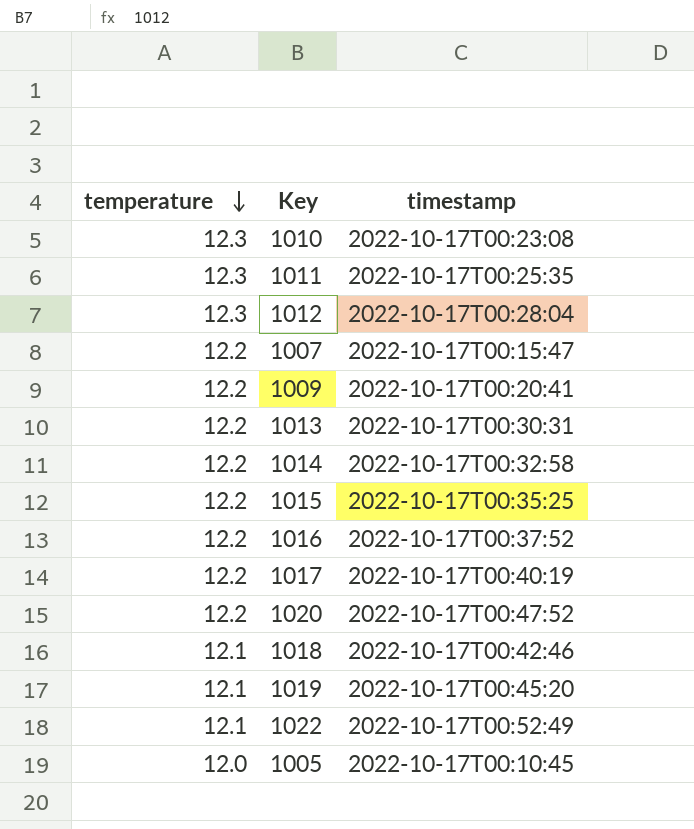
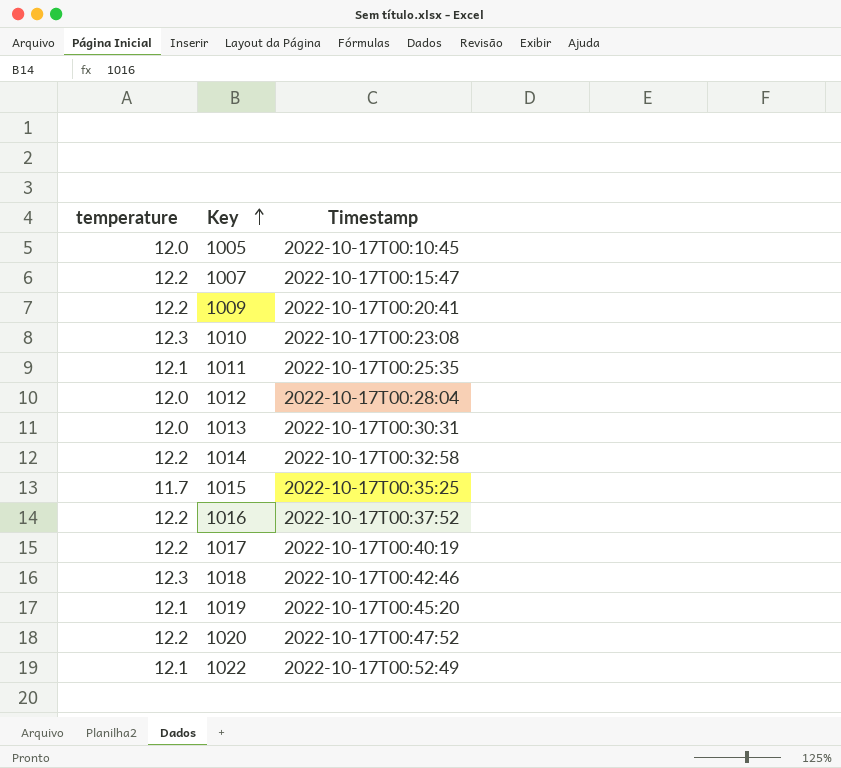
row order: temperature descending -> Key ascending
column name: timestamp -> Timestamp
1011 | temperature: 12.3 -> 12.1
1012 | temperature: 12.3 -> 12.0
1013 | temperature: 12.2 -> 12.0
1015 | temperature: 12.2 -> 11.7
1018 | temperature: 12.1 -> 12.3

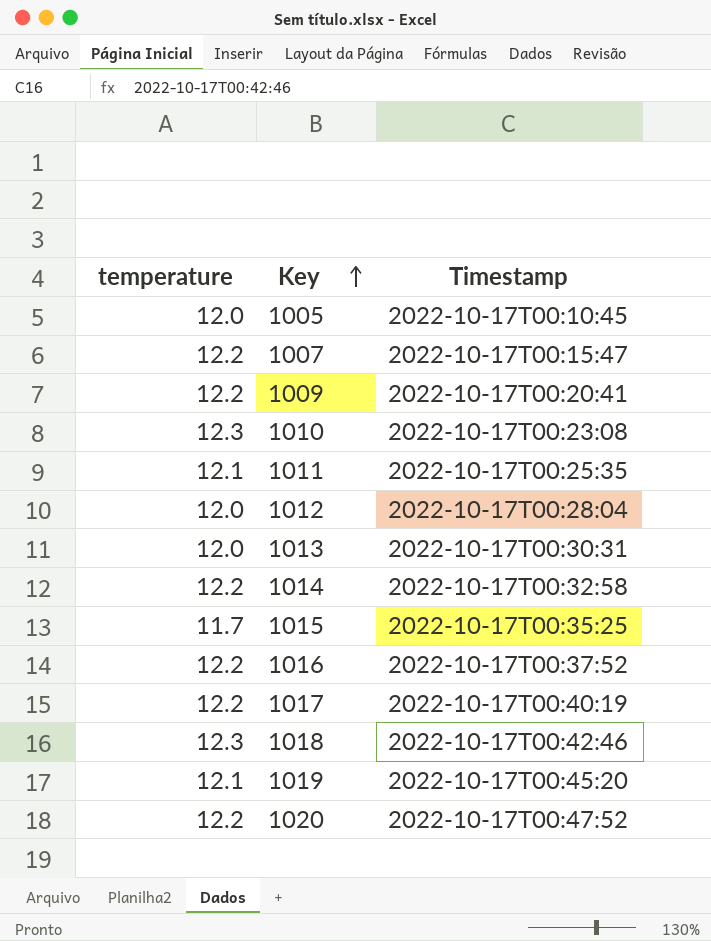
row 1022: 12.1 | 2022-10-17T00:52:49 -> none

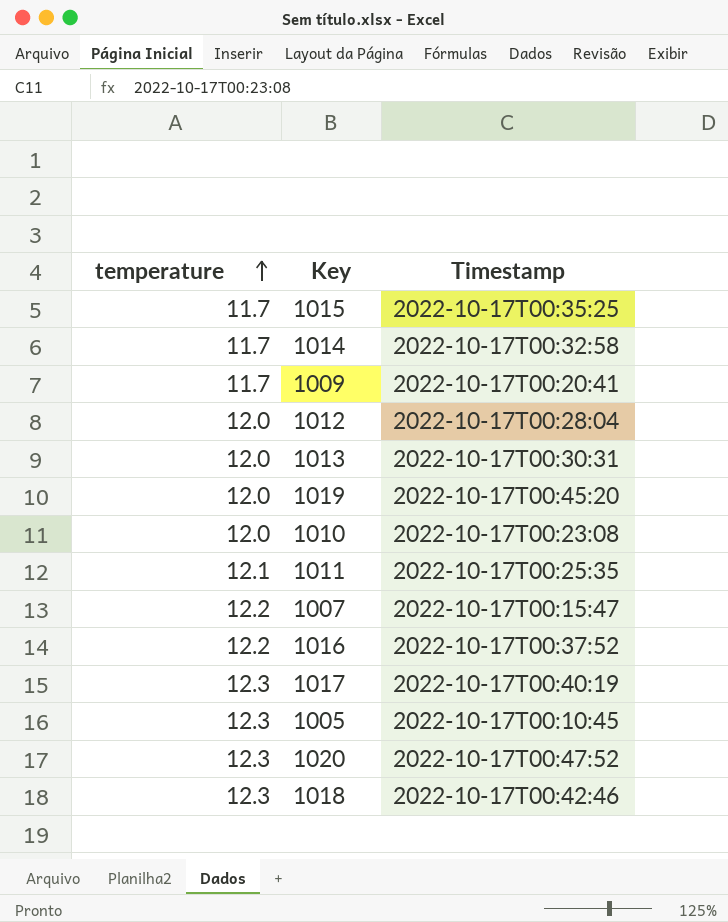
row order: Key ascending -> temperature ascending
1014 | temperature: 12.2 -> 11.7
1009 | temperature: 12.2 -> 11.7
1019 | temperature: 12.1 -> 12.0
1010 | temperature: 12.3 -> 12.0
1017 | temperature: 12.2 -> 12.3
1005 | temperature: 12.0 -> 12.3
1020 | temperature: 12.2 -> 12.3

